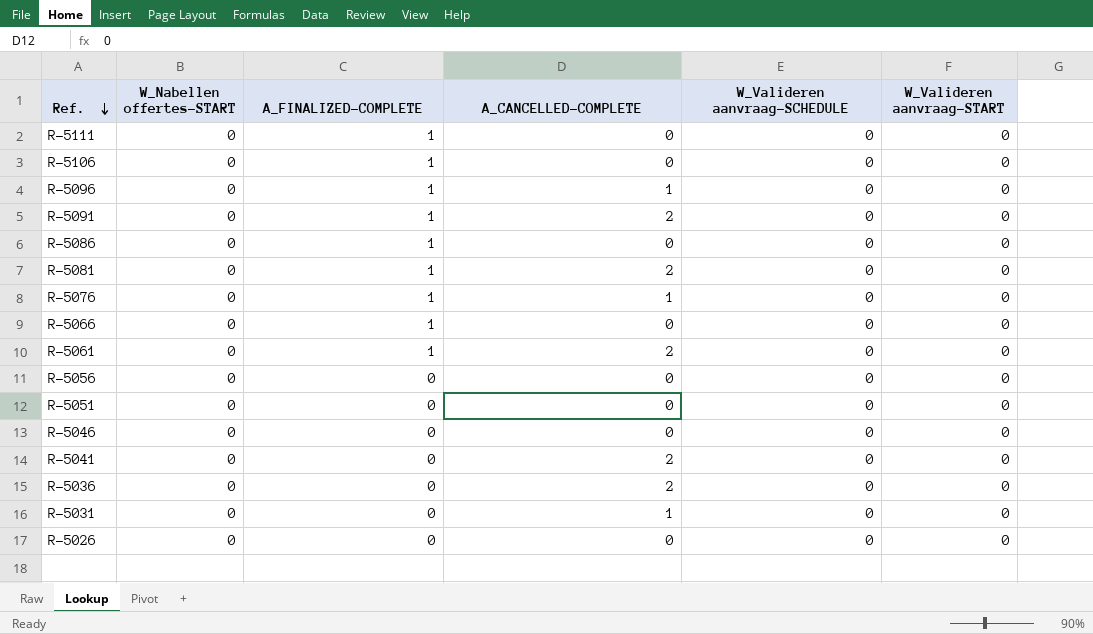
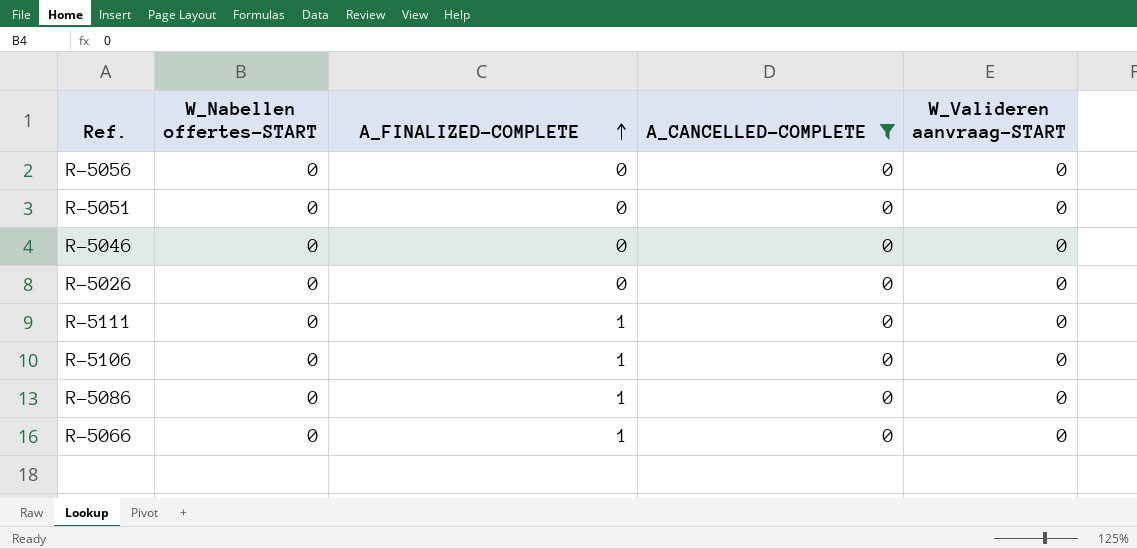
filter: none -> A_CANCELLED-COMPLETE = 0
row order: Ref. descending -> A_FINALIZED-COMPLETE ascending
column W_Valideren aanvraag-SCHEDULE | position: 5 -> none

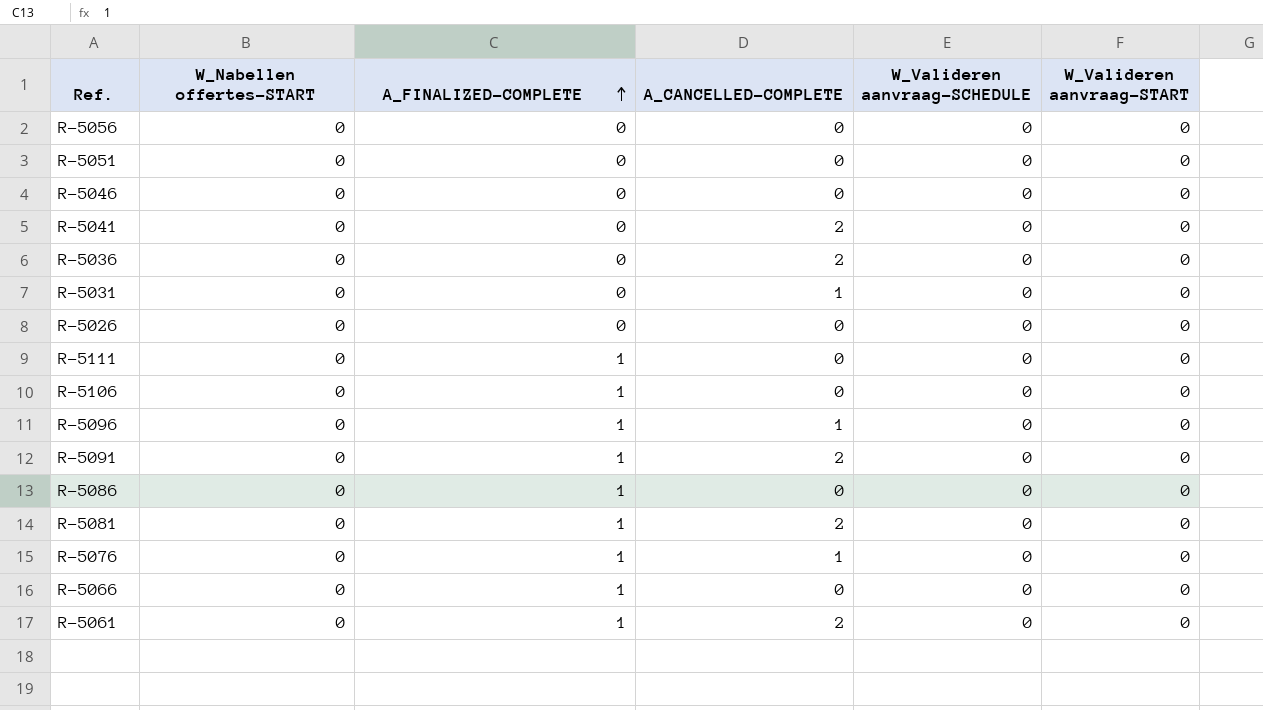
filter: A_CANCELLED-COMPLETE = 0 -> none
column W_Valideren aanvraag-SCHEDULE | position: none -> 5

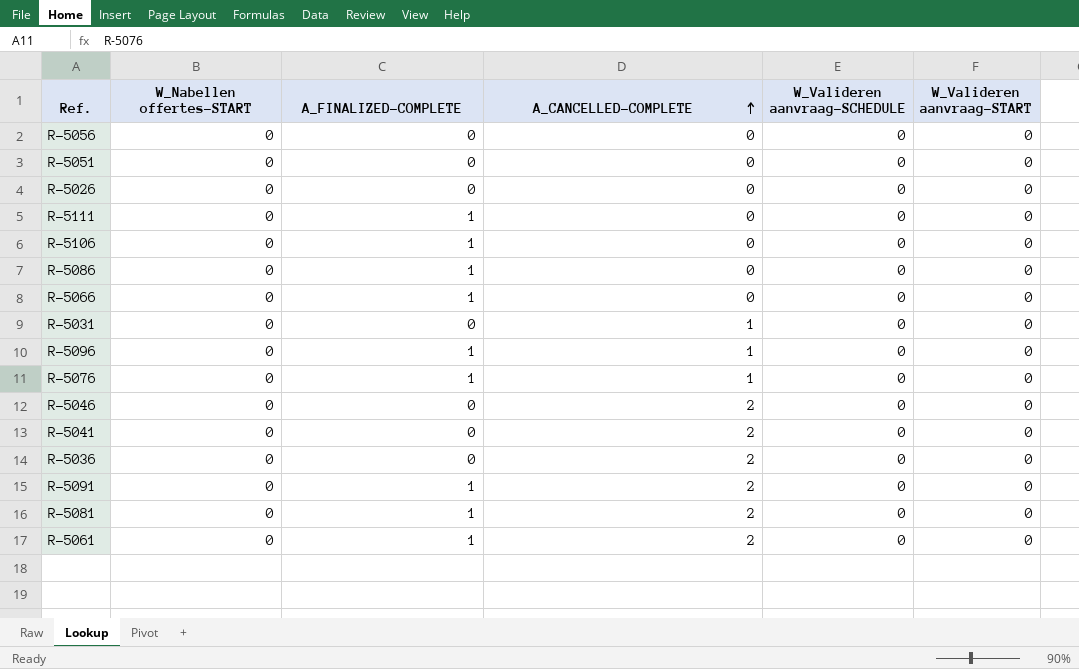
row order: A_FINALIZED-COMPLETE ascending -> A_CANCELLED-COMPLETE ascending
R-5046 | A_CANCELLED-COMPLETE: 0 -> 2

